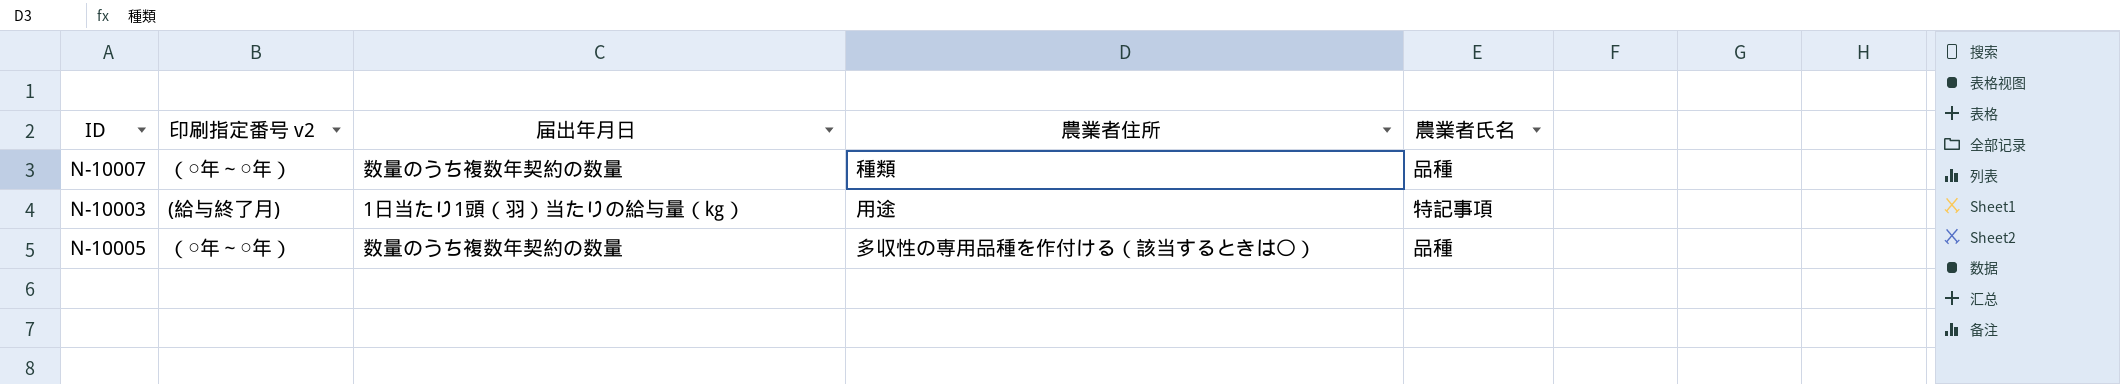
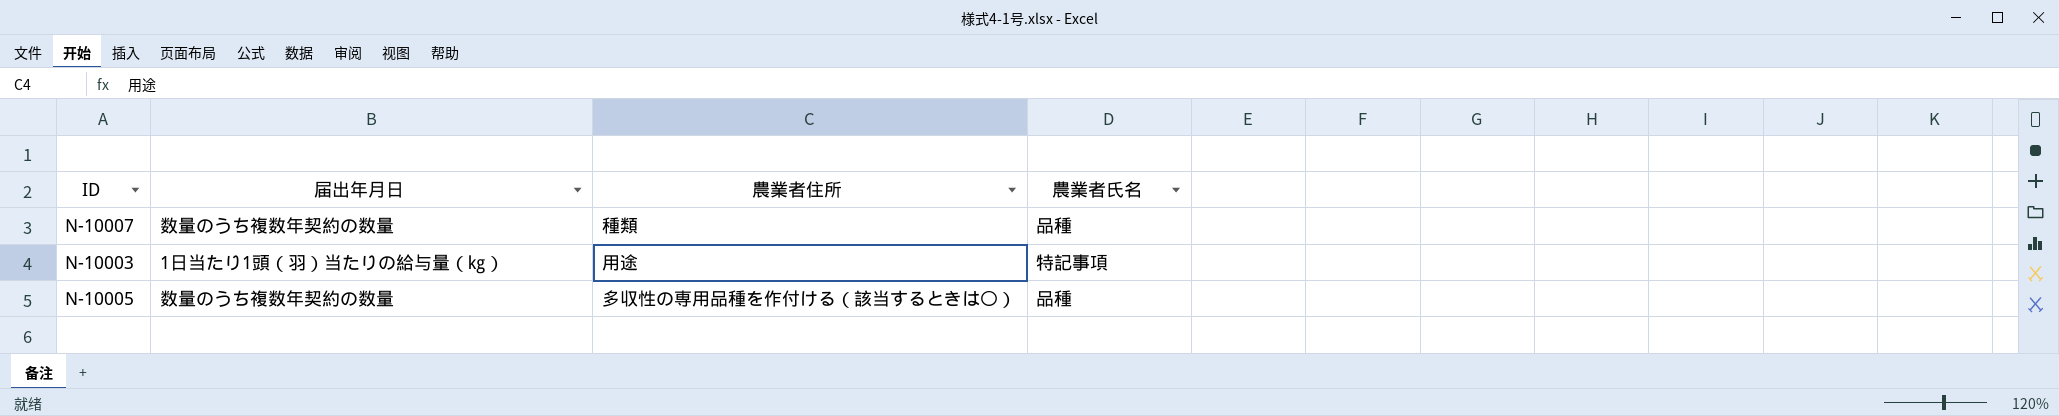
column 印刷指定番号 v2 | position: 2 -> none

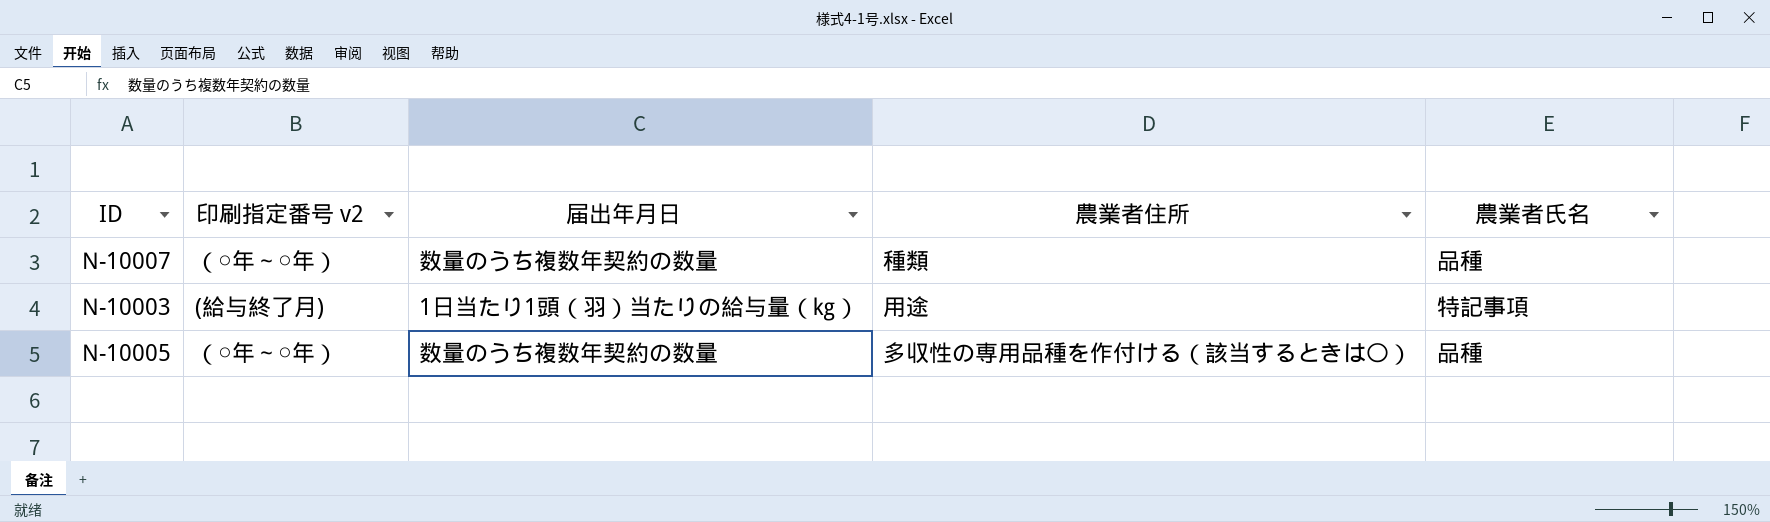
column 印刷指定番号 v2 | position: none -> 2

